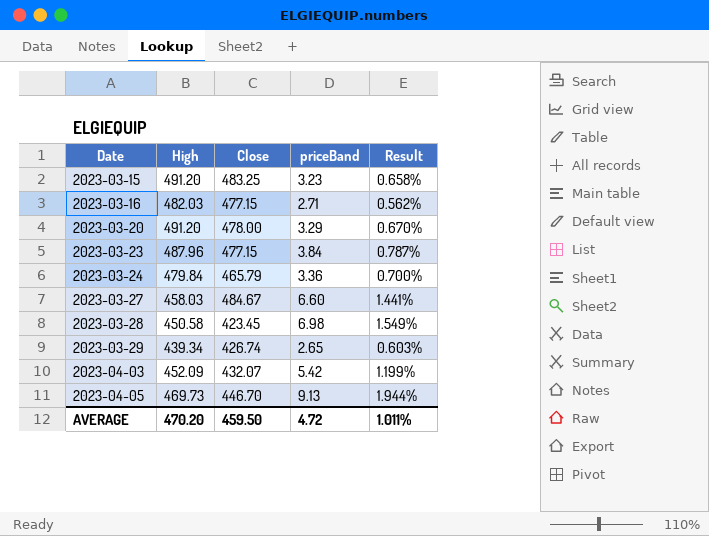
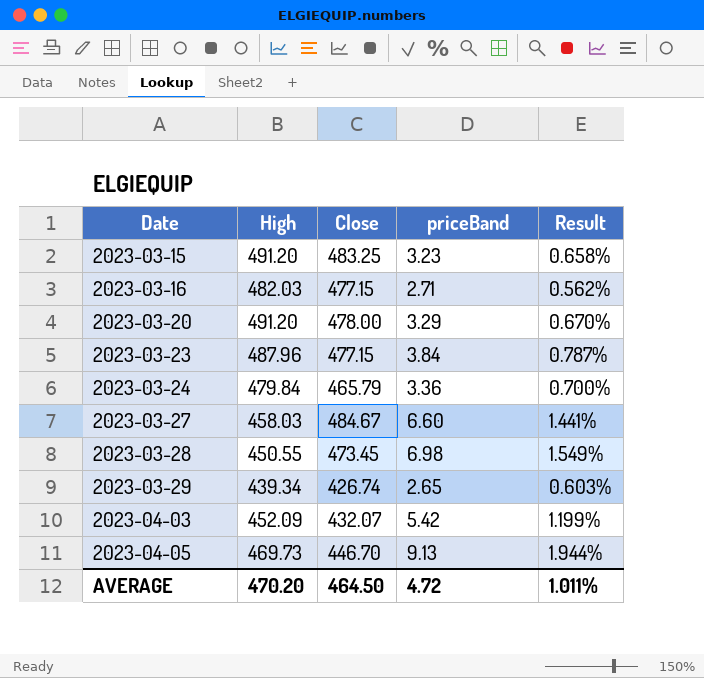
2023-03-28 | High: 450.58 -> 450.55
2023-03-28 | Close: 423.45 -> 473.45
AVERAGE | Close: 459.50 -> 464.50

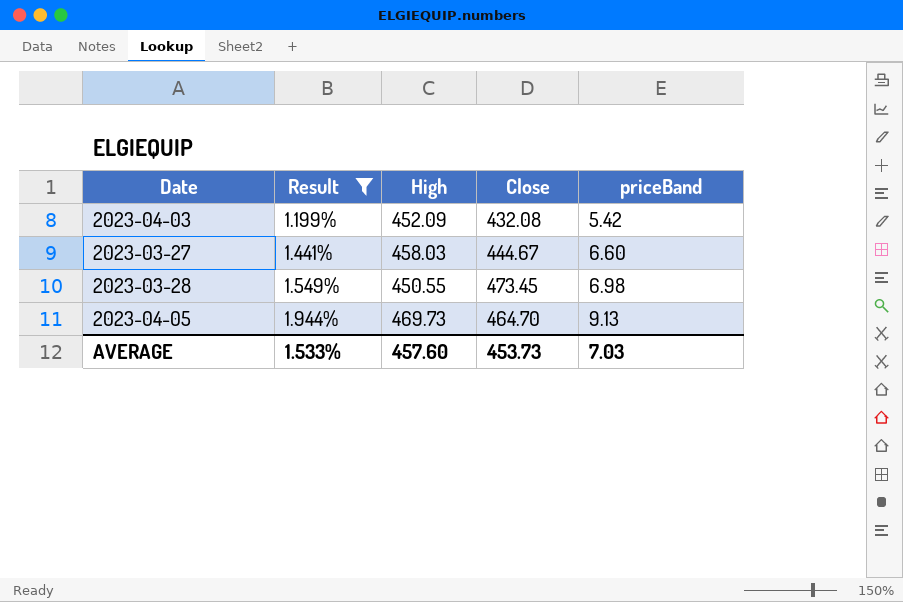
filter: none -> Result >= 1.199%
row order: Date ascending -> Result ascending
column Result | position: 5 -> 2
2023-04-03 | Close: 432.07 -> 432.08
2023-03-27 | Close: 484.67 -> 444.67
2023-04-05 | Close: 446.70 -> 464.70
AVERAGE | Result: 1.011% -> 1.533%
AVERAGE | High: 470.20 -> 457.60
AVERAGE | Close: 464.50 -> 453.73
AVERAGE | priceBand: 4.72 -> 7.03

